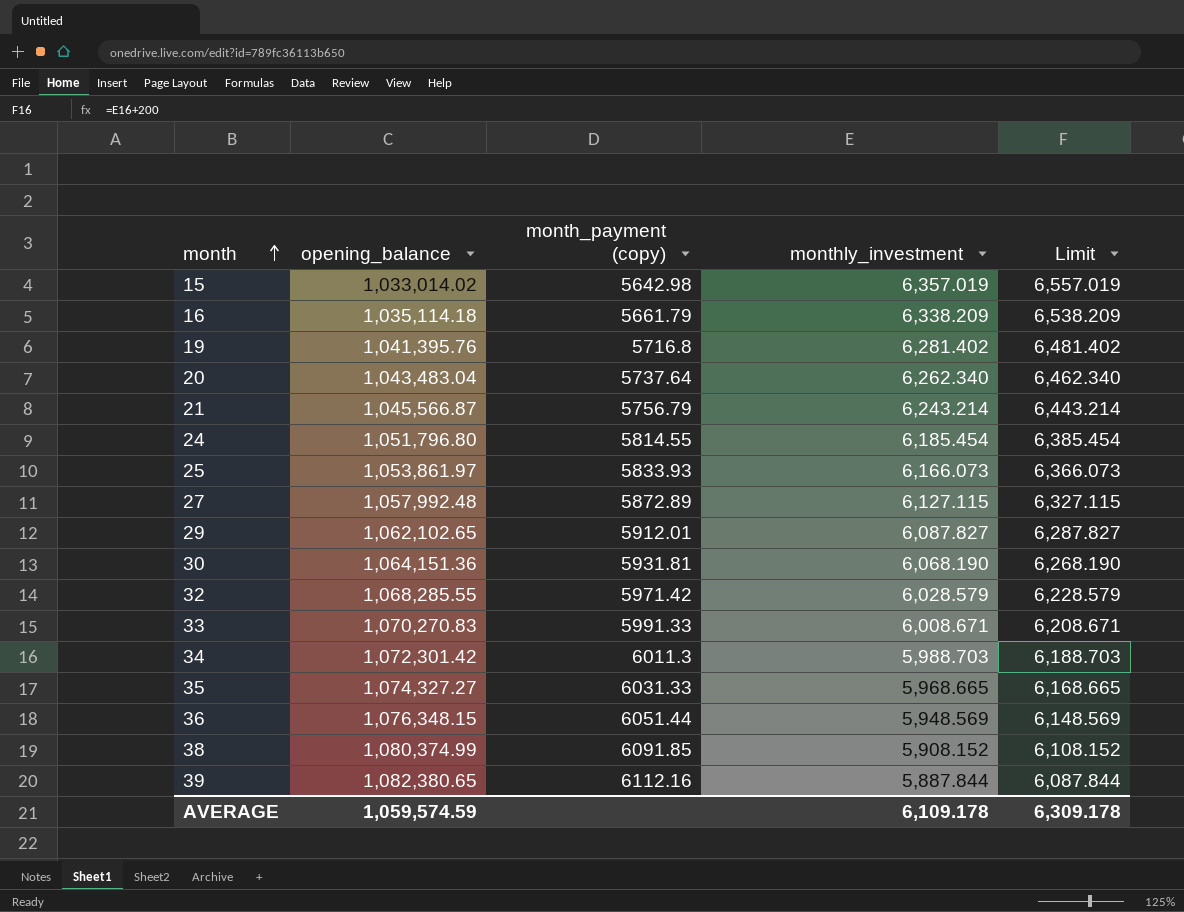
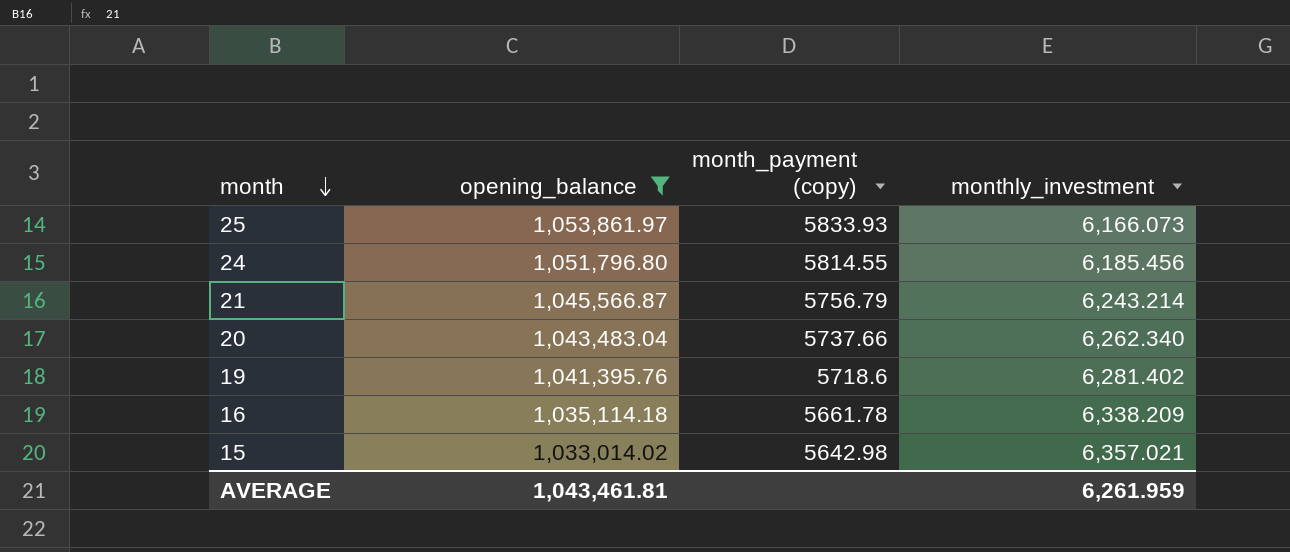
filter: none -> opening_balance <= 1,053,861.97
row order: month ascending -> month descending
column Limit | formula: [monthly_investment] + 200 -> none
24 | monthly_investment: 6,185.454 -> 6,185.456
20 | month_payment (copy): 5737.64 -> 5737.66
19 | month_payment (copy): 5716.8 -> 5718.6
16 | month_payment (copy): 5661.79 -> 5661.78
15 | monthly_investment: 6,357.019 -> 6,357.021
AVERAGE | opening_balance: 1,059,574.59 -> 1,043,461.81
AVERAGE | monthly_investment: 6,109.178 -> 6,261.959

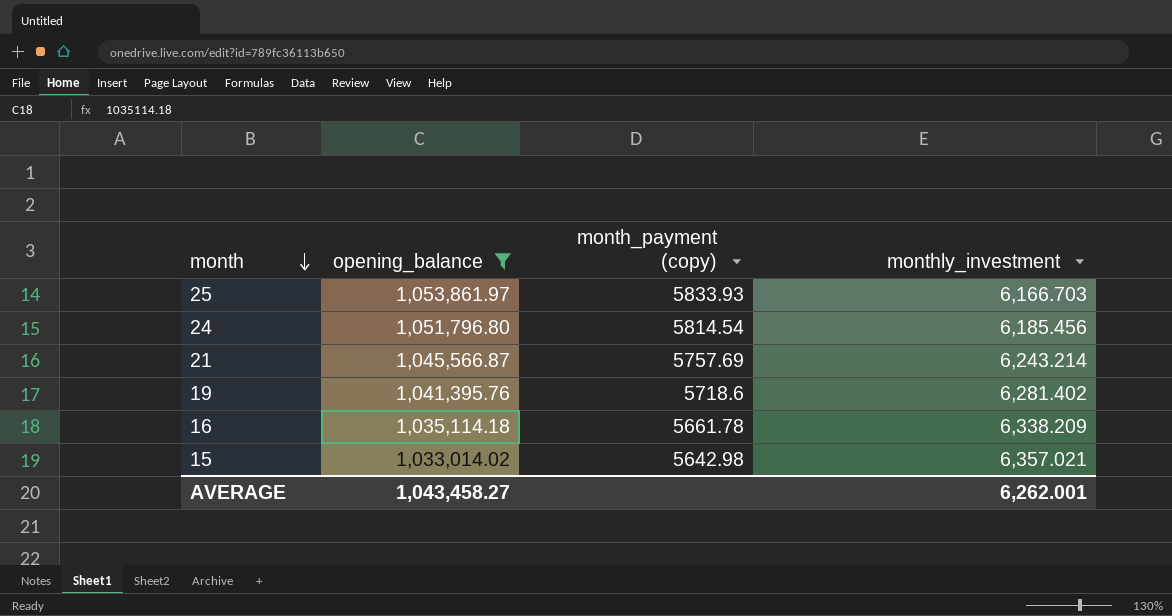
row 20: 1,043,483.04 | 5737.66 | 6,262.340 -> none
25 | monthly_investment: 6,166.073 -> 6,166.703
24 | month_payment (copy): 5814.55 -> 5814.54
21 | month_payment (copy): 5756.79 -> 5757.69
AVERAGE | opening_balance: 1,043,461.81 -> 1,043,458.27
AVERAGE | monthly_investment: 6,261.959 -> 6,262.001

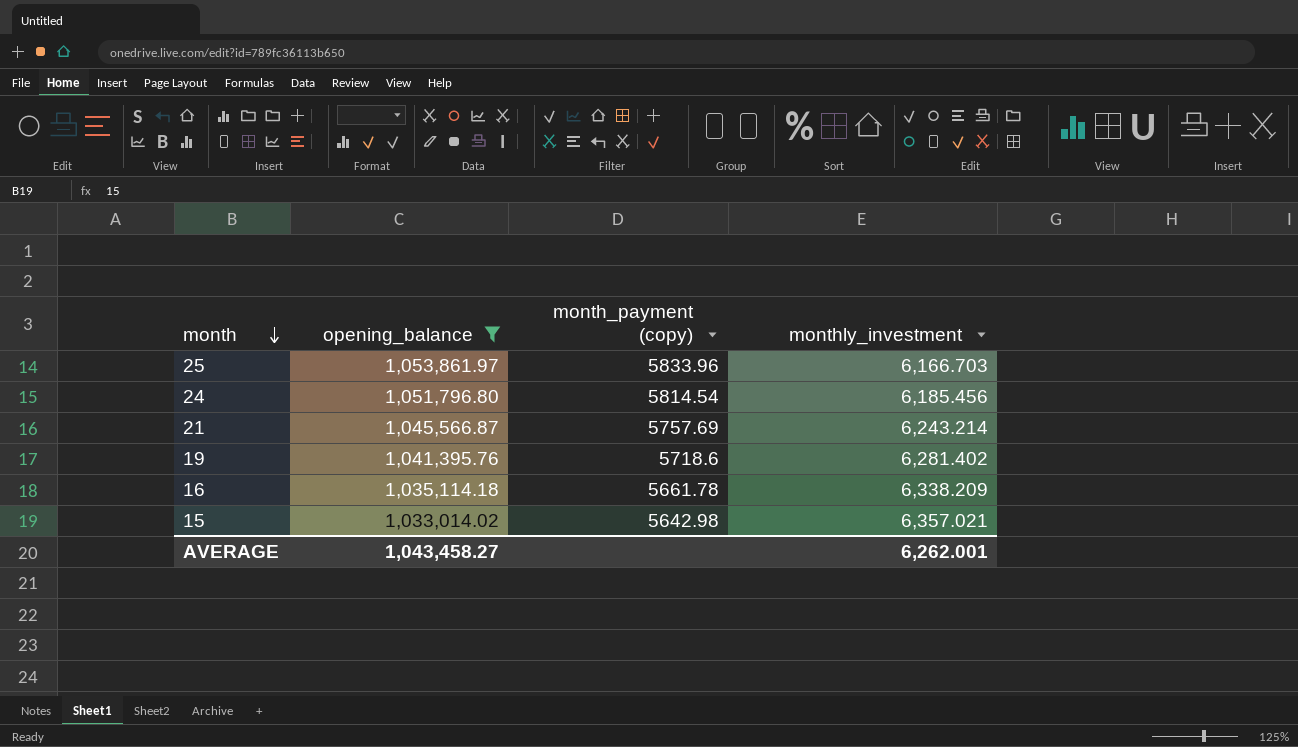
25 | month_payment (copy): 5833.93 -> 5833.96

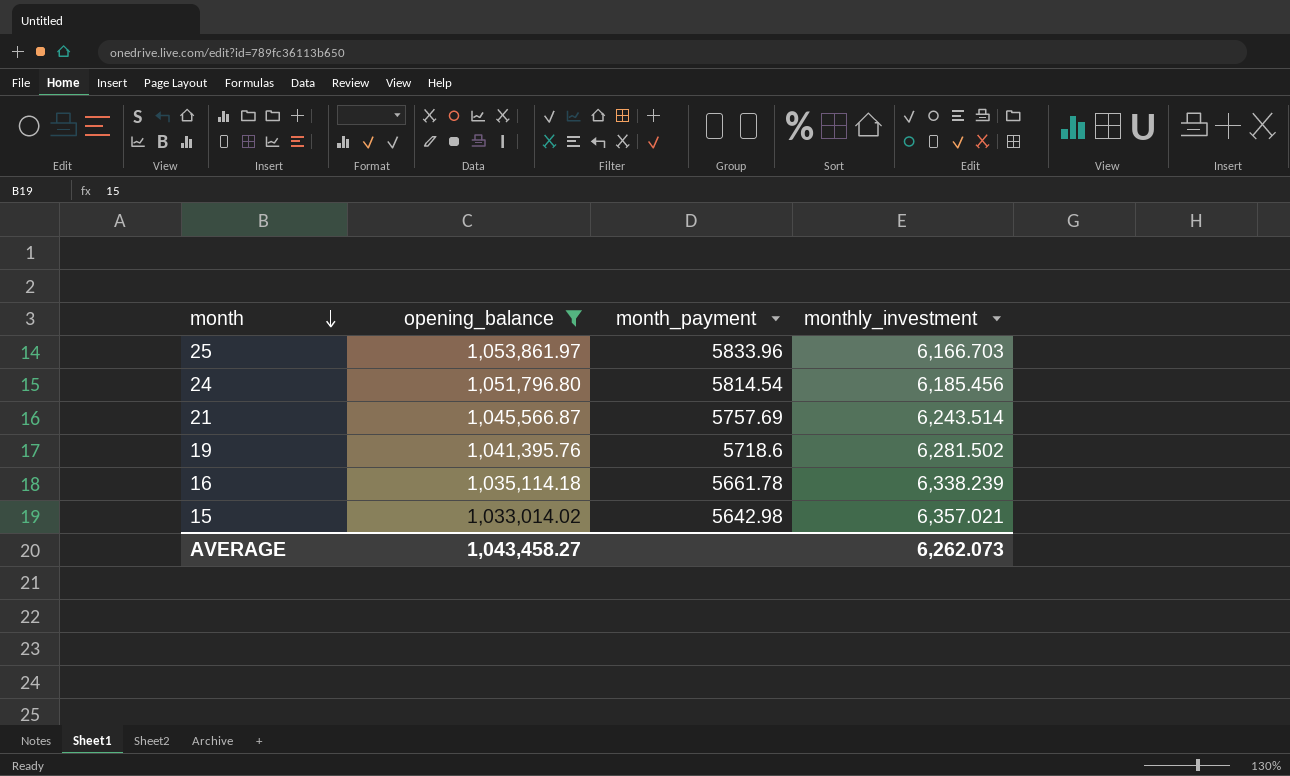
column name: month_payment (copy) -> month_payment
21 | monthly_investment: 6,243.214 -> 6,243.514
19 | monthly_investment: 6,281.402 -> 6,281.502
16 | monthly_investment: 6,338.209 -> 6,338.239
AVERAGE | monthly_investment: 6,262.001 -> 6,262.073

